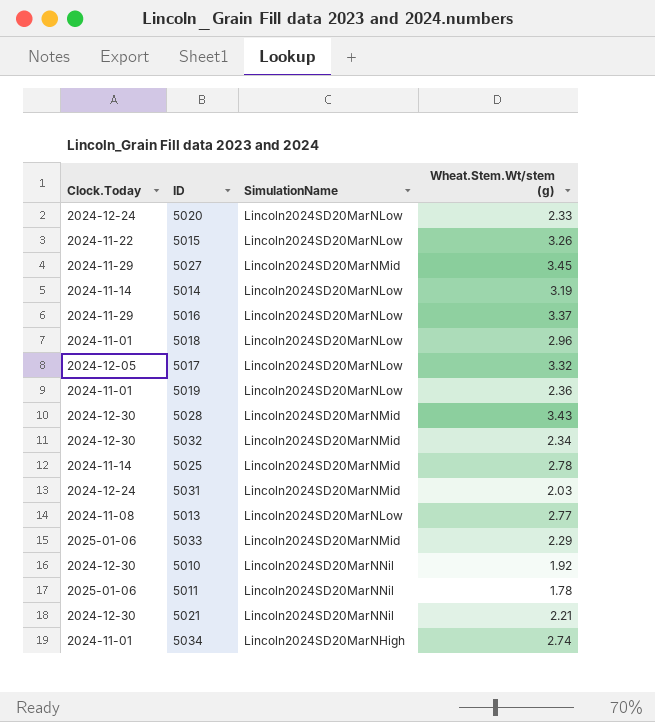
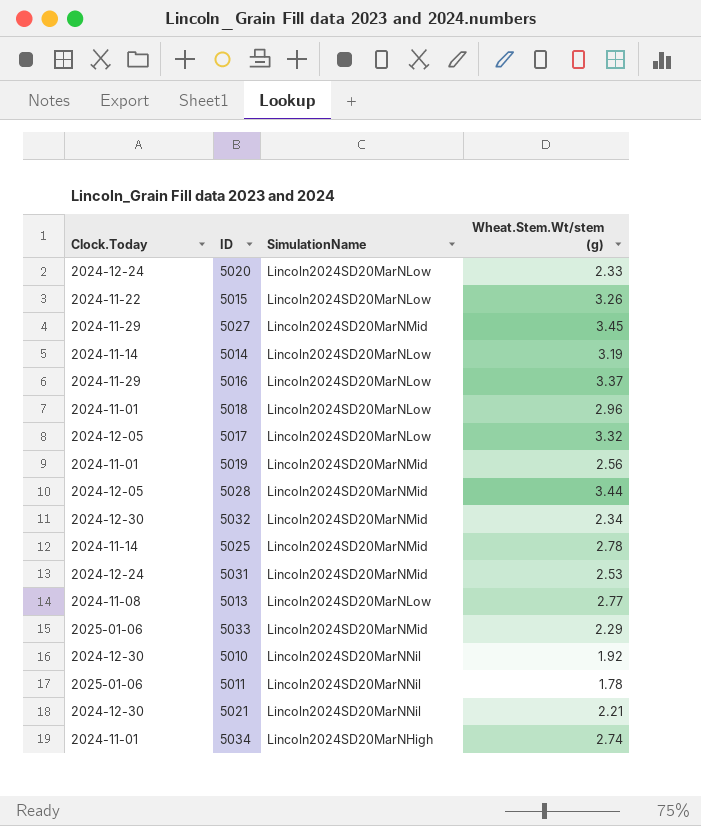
5019 | SimulationName: Lincoln2024SD20MarNLow -> Lincoln2024SD20MarNMid
5019 | Wheat.Stem.Wt/stem (g): 2.36 -> 2.56
5028 | Clock.Today: 2024-12-30 -> 2024-12-05
5028 | Wheat.Stem.Wt/stem (g): 3.43 -> 3.44
5031 | Wheat.Stem.Wt/stem (g): 2.03 -> 2.53

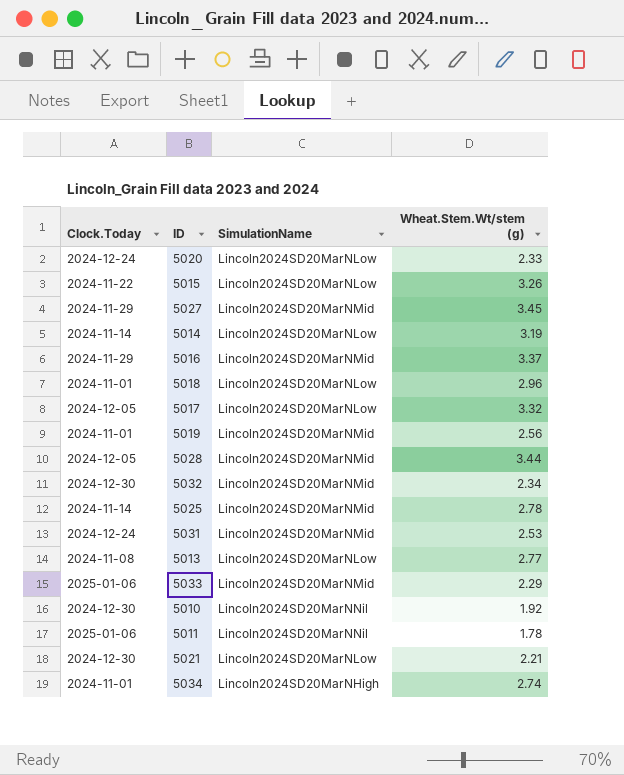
5016 | SimulationName: Lincoln2024SD20MarNLow -> Lincoln2024SD20MarNMid
5021 | SimulationName: Lincoln2024SD20MarNNil -> Lincoln2024SD20MarNLow

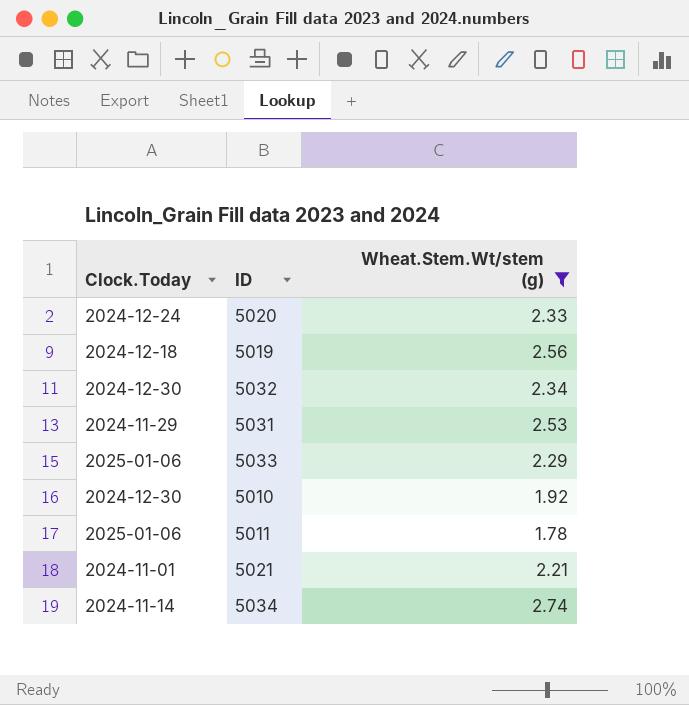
filter: none -> Wheat.Stem.Wt/stem (g) <= 2.74
column SimulationName | position: 3 -> none
5019 | Clock.Today: 2024-11-01 -> 2024-12-18
5031 | Clock.Today: 2024-12-24 -> 2024-11-29
5021 | Clock.Today: 2024-12-30 -> 2024-11-01
5034 | Clock.Today: 2024-11-01 -> 2024-11-14

